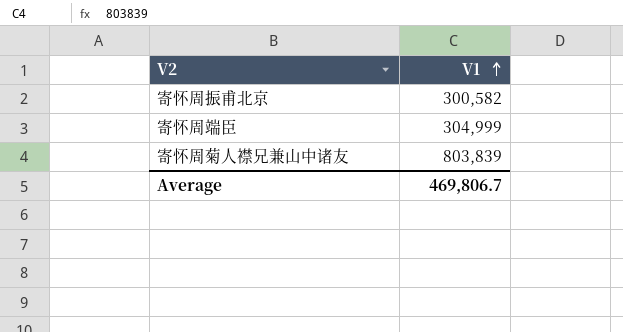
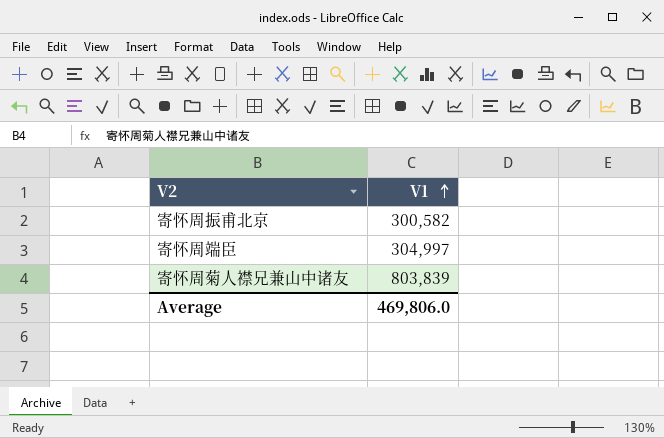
寄怀周端臣 | V1: 304,999 -> 304,997
Average | V1: 469,806.7 -> 469,806.0

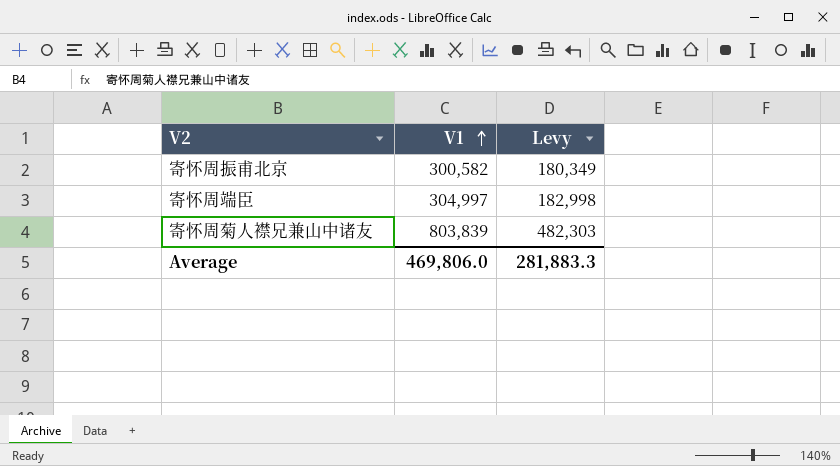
column Levy | formula: none -> [V1] * 0.6

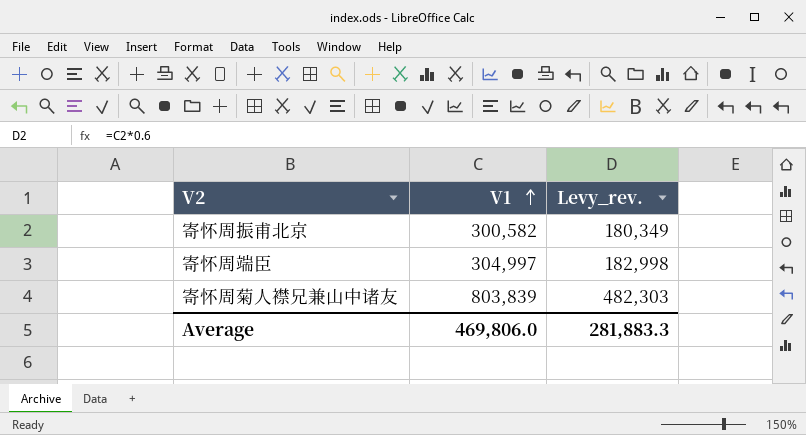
column name: Levy -> Levy_rev.

